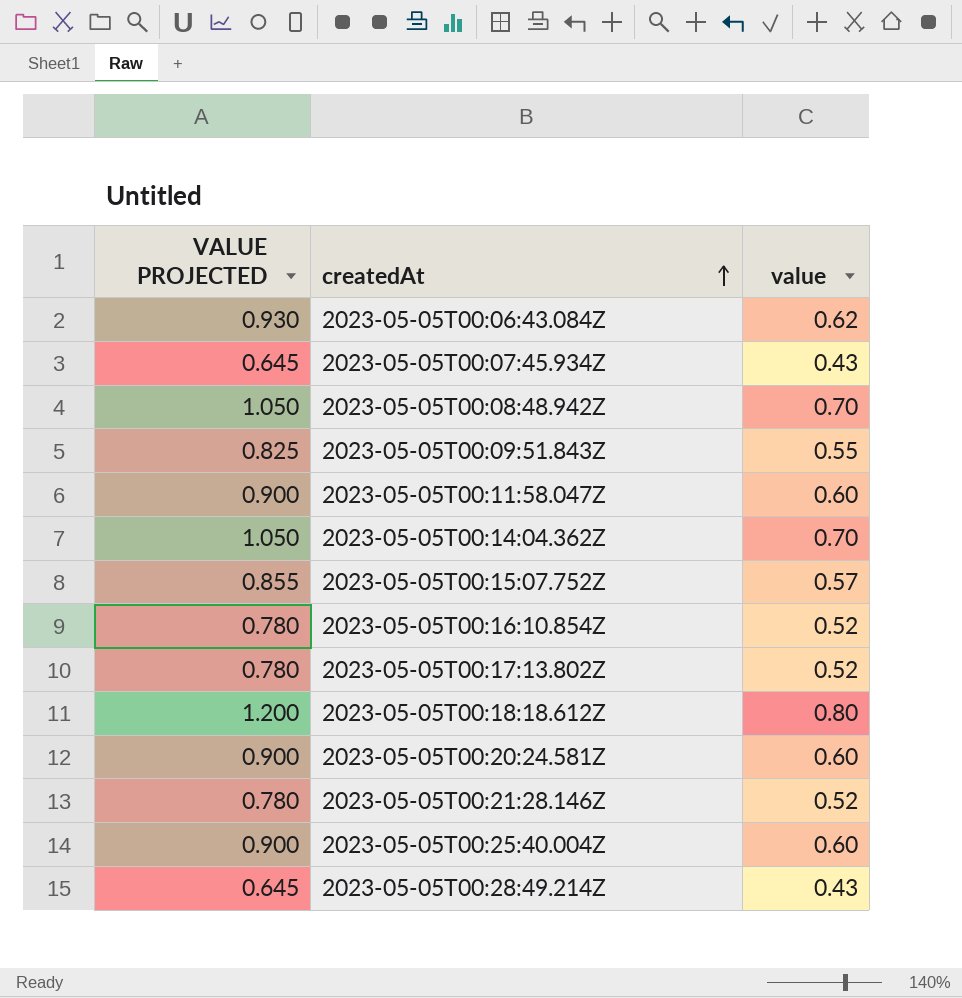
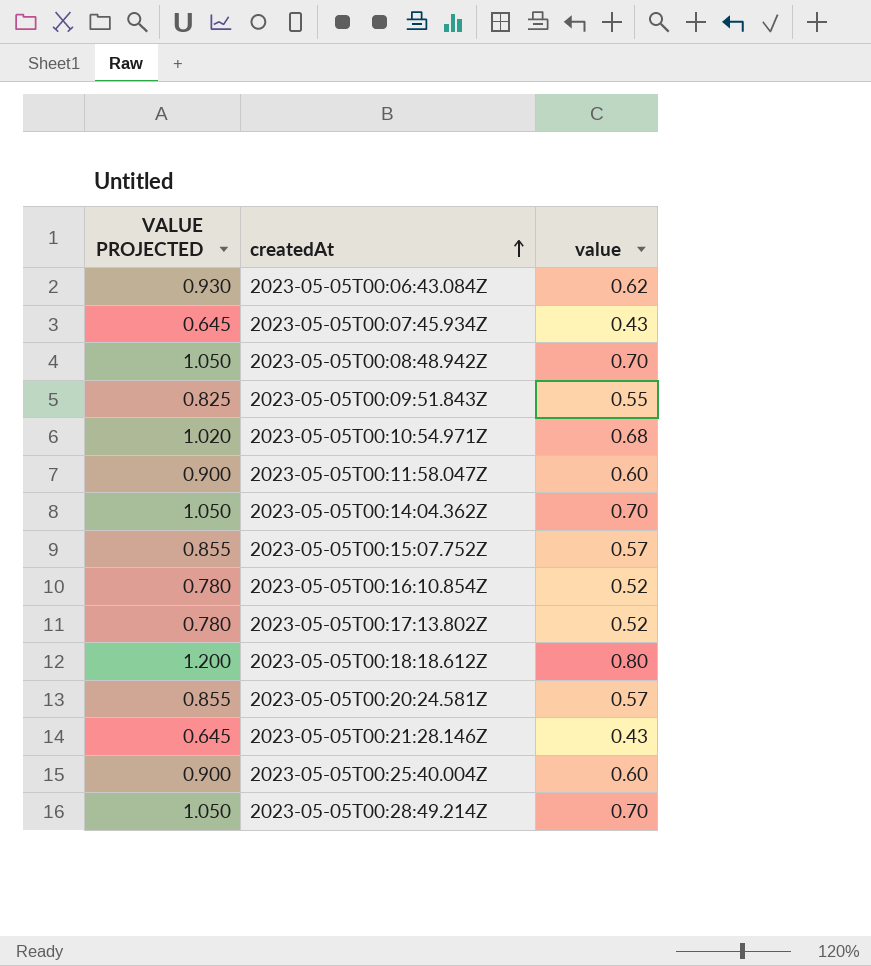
row 2023-05-05T00:10:54.971Z: none -> 1.020 | 0.68
2023-05-05T00:20:24.581Z | VALUE PROJECTED: 0.900 -> 0.855
2023-05-05T00:20:24.581Z | value: 0.60 -> 0.57
2023-05-05T00:21:28.146Z | VALUE PROJECTED: 0.780 -> 0.645
2023-05-05T00:21:28.146Z | value: 0.52 -> 0.43
2023-05-05T00:28:49.214Z | VALUE PROJECTED: 0.645 -> 1.050
2023-05-05T00:28:49.214Z | value: 0.43 -> 0.70

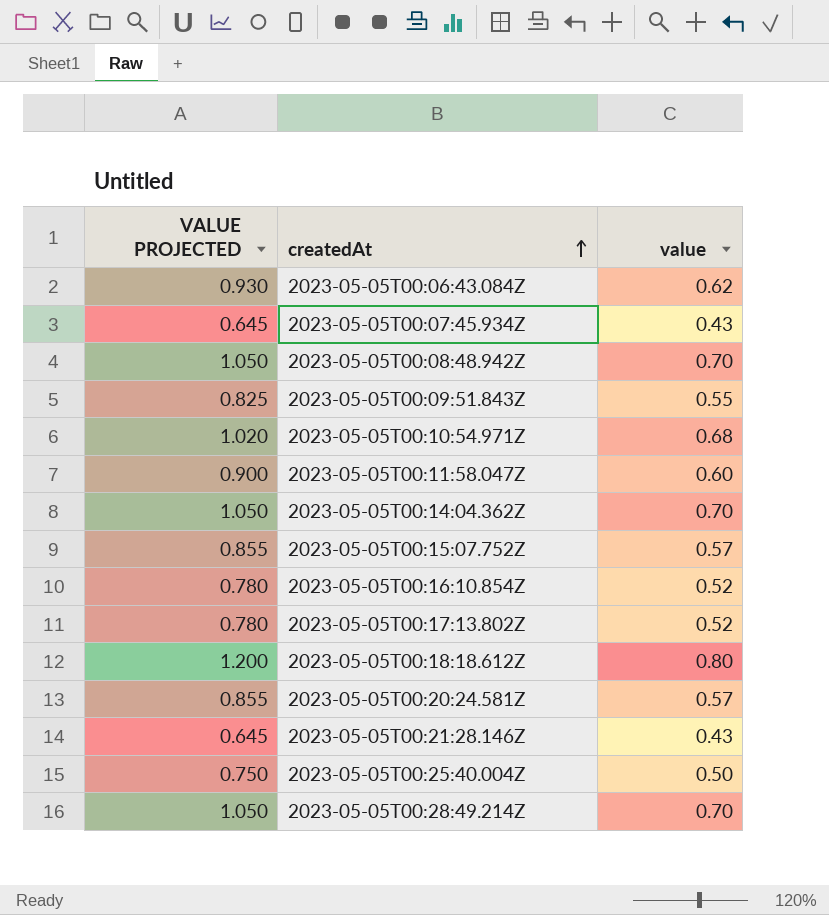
2023-05-05T00:25:40.004Z | VALUE PROJECTED: 0.900 -> 0.750
2023-05-05T00:25:40.004Z | value: 0.60 -> 0.50

